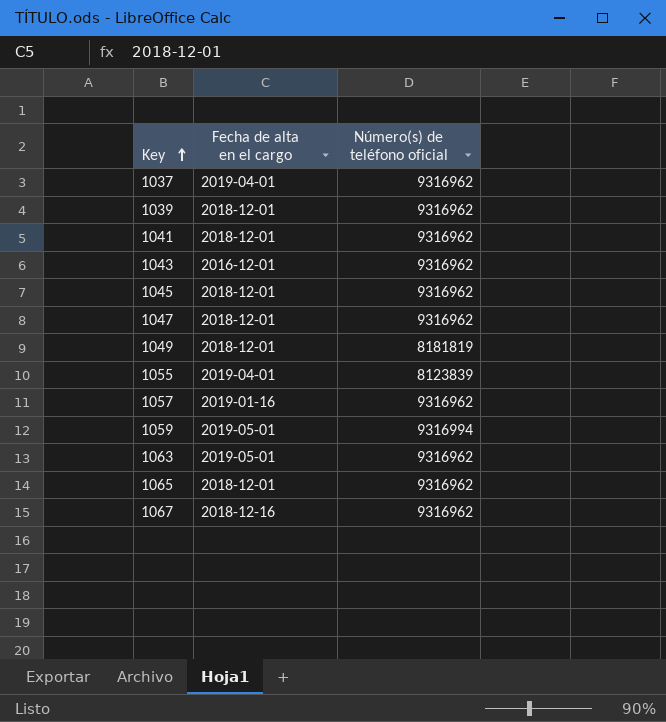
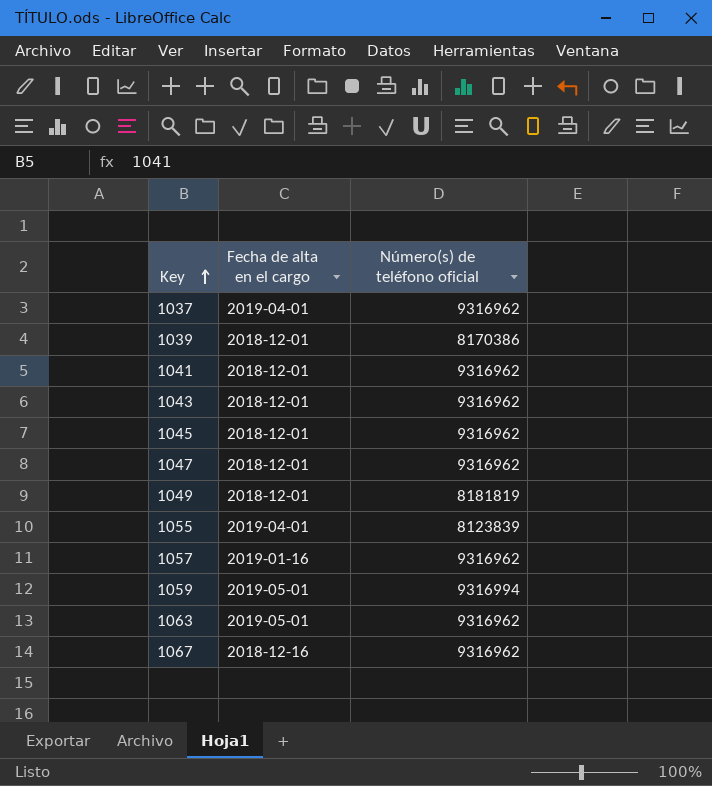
row 1065: 2018-12-01 | 9316962 -> none
1039 | Número(s) de teléfono oficial: 9316962 -> 8170386
1043 | Fecha de alta en el cargo: 2016-12-01 -> 2018-12-01

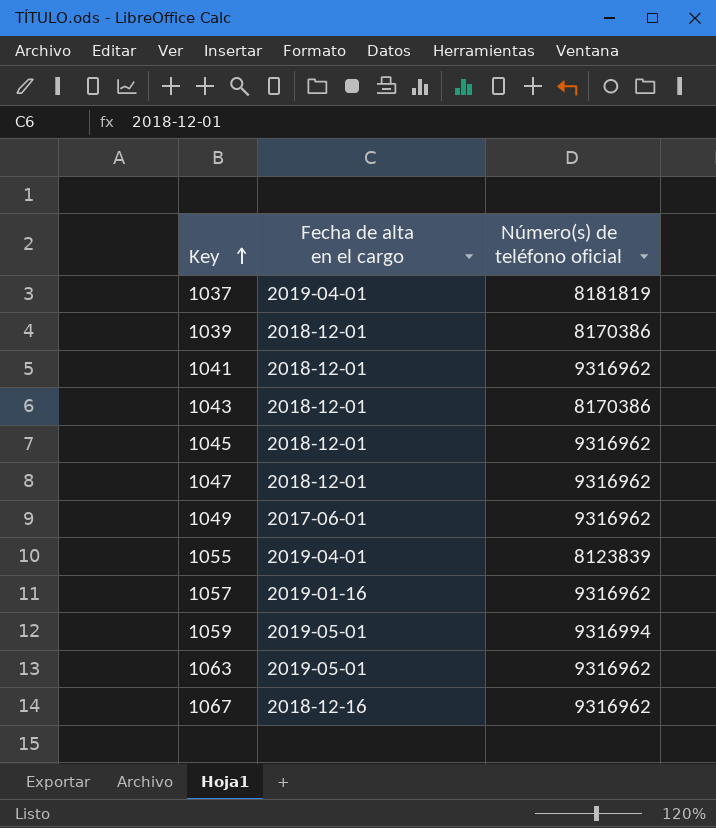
1037 | Número(s) de teléfono oficial: 9316962 -> 8181819
1043 | Número(s) de teléfono oficial: 9316962 -> 8170386
1049 | Fecha de alta en el cargo: 2018-12-01 -> 2017-06-01
1049 | Número(s) de teléfono oficial: 8181819 -> 9316962

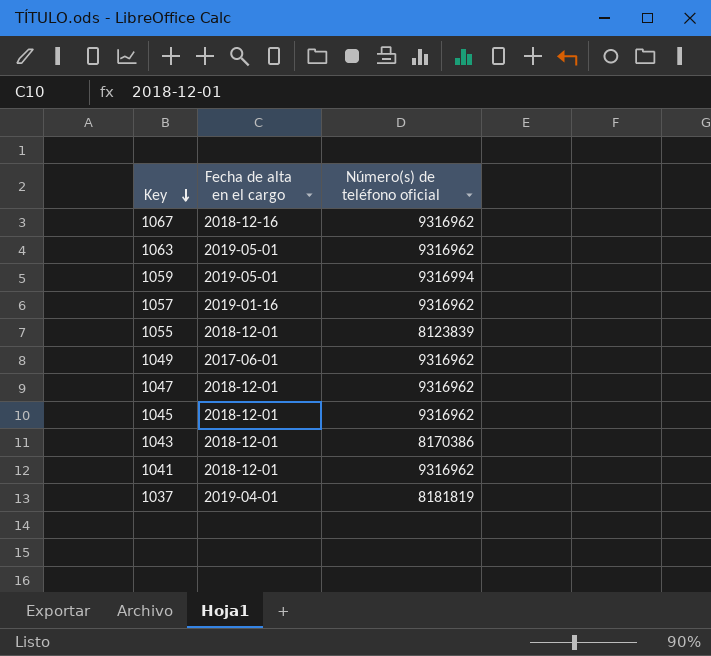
row order: Key ascending -> Key descending
row 1039: 2018-12-01 | 8170386 -> none
1055 | Fecha de alta en el cargo: 2019-04-01 -> 2018-12-01

